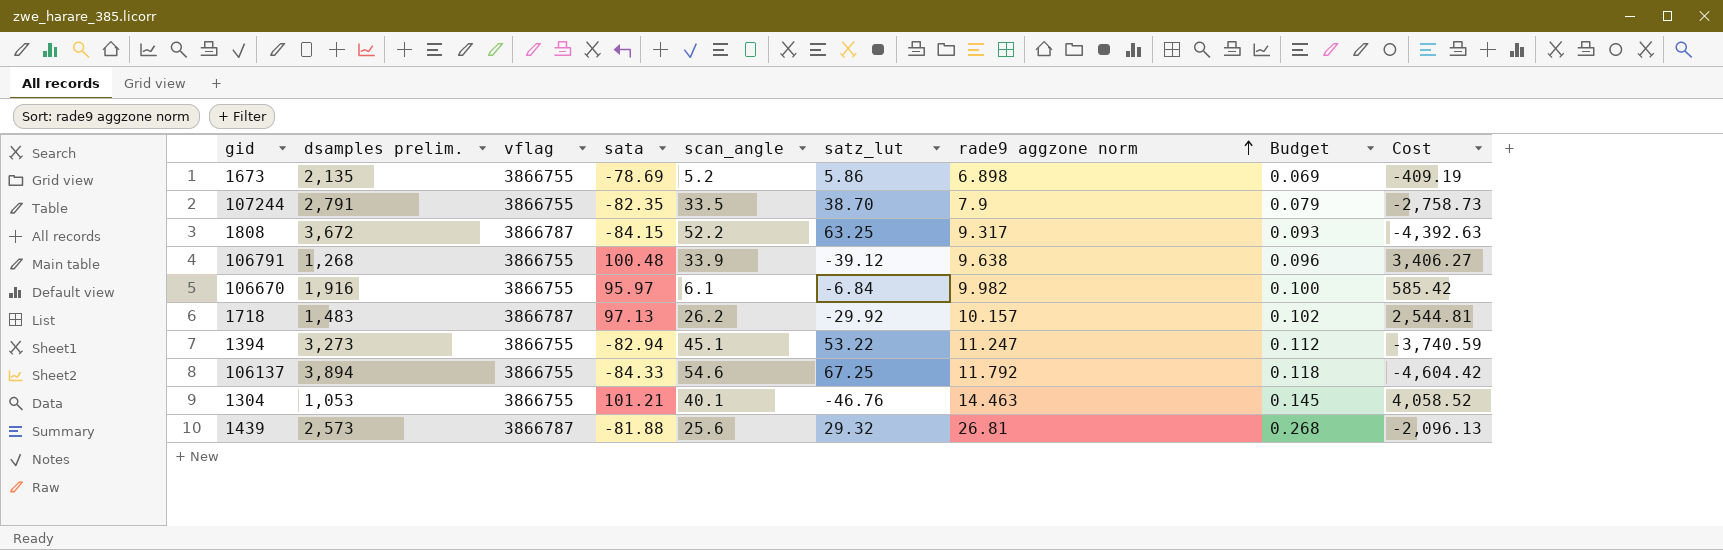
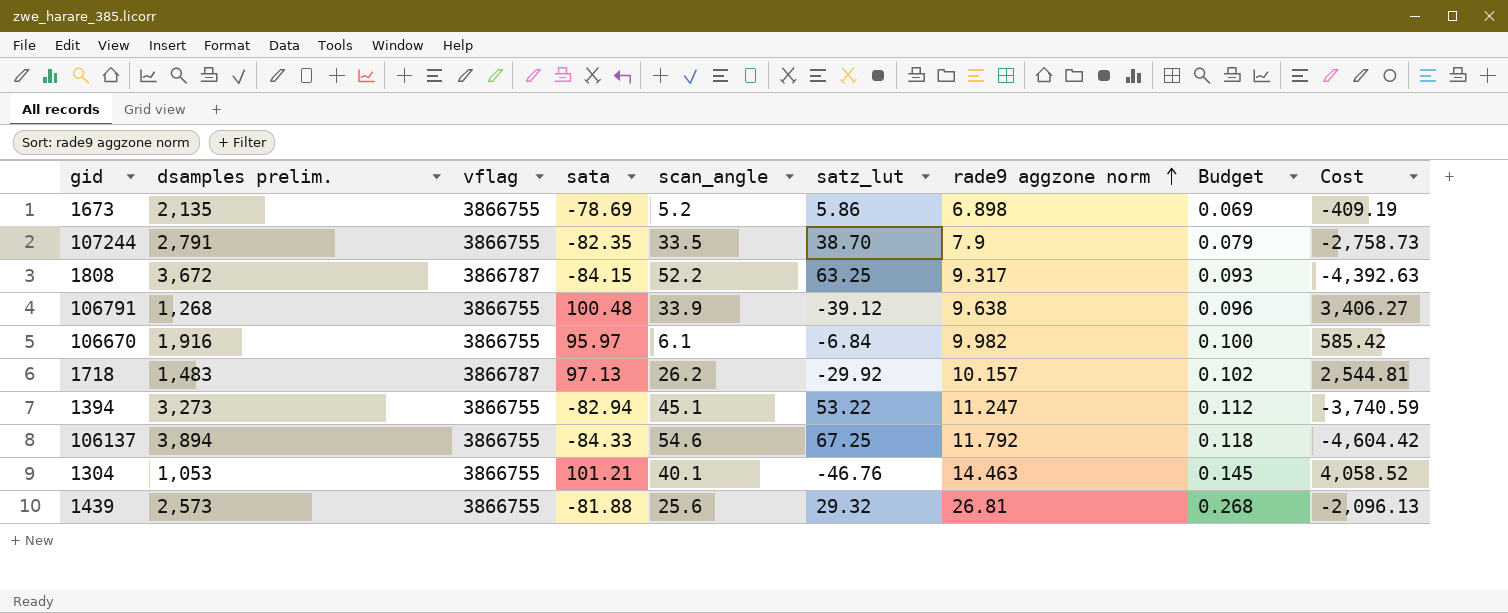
1439 | vflag: 3866787 -> 3866755

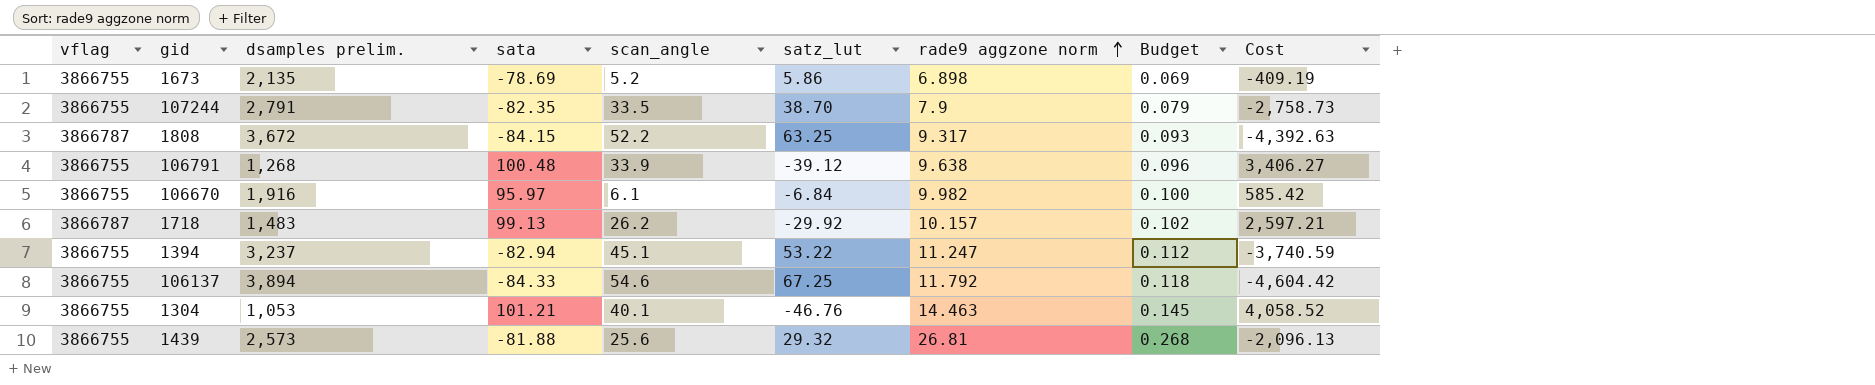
column vflag | position: 3 -> 1
1718 | sata: 97.13 -> 99.13
1718 | Cost: 2,544.81 -> 2,597.21
1394 | dsamples prelim.: 3,273 -> 3,237

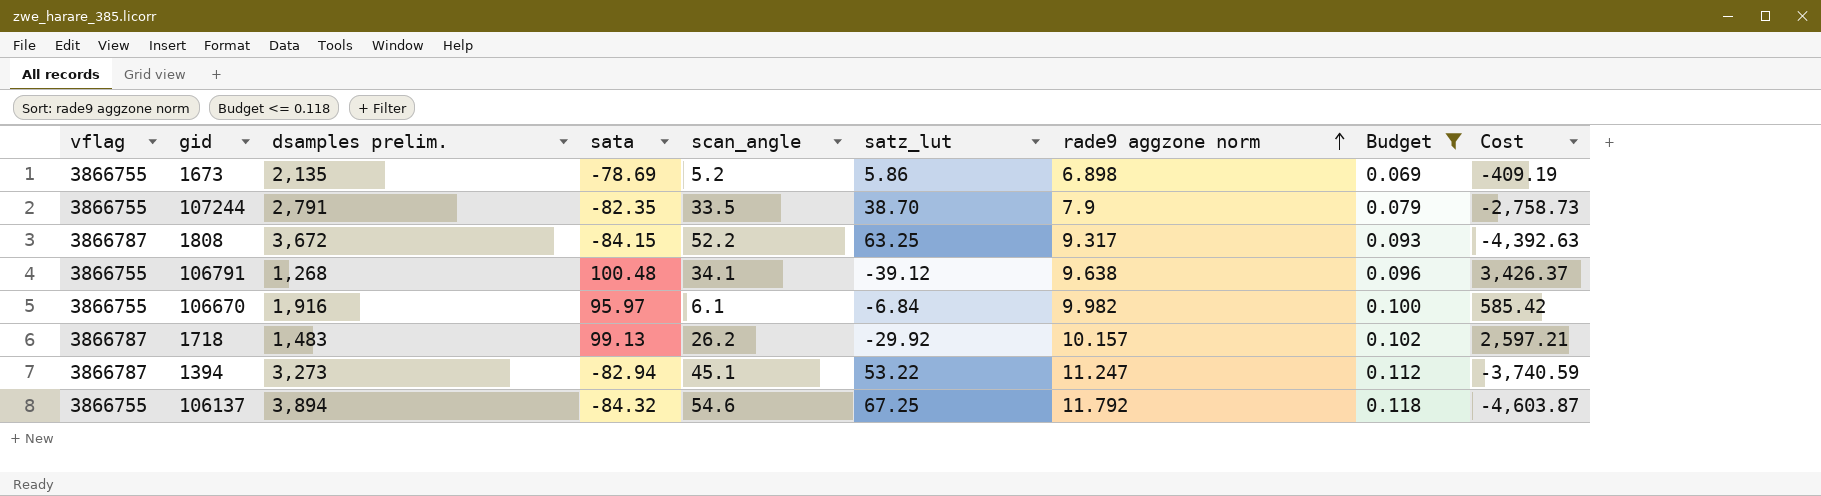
filter: none -> Budget <= 0.118
106791 | scan_angle: 33.9 -> 34.1
106791 | Cost: 3,406.27 -> 3,426.37
1394 | vflag: 3866755 -> 3866787
1394 | dsamples prelim.: 3,237 -> 3,273
106137 | sata: -84.33 -> -84.32
106137 | Cost: -4,604.42 -> -4,603.87

